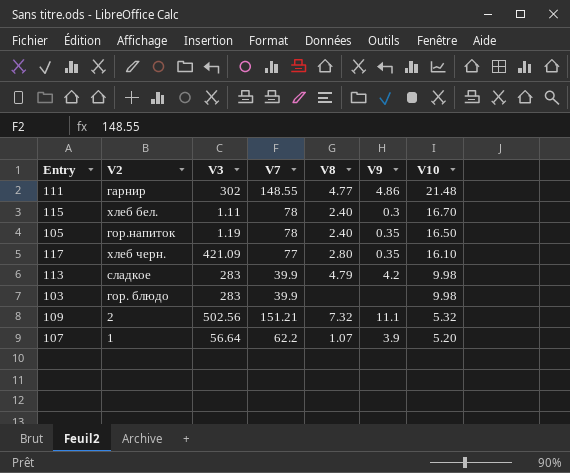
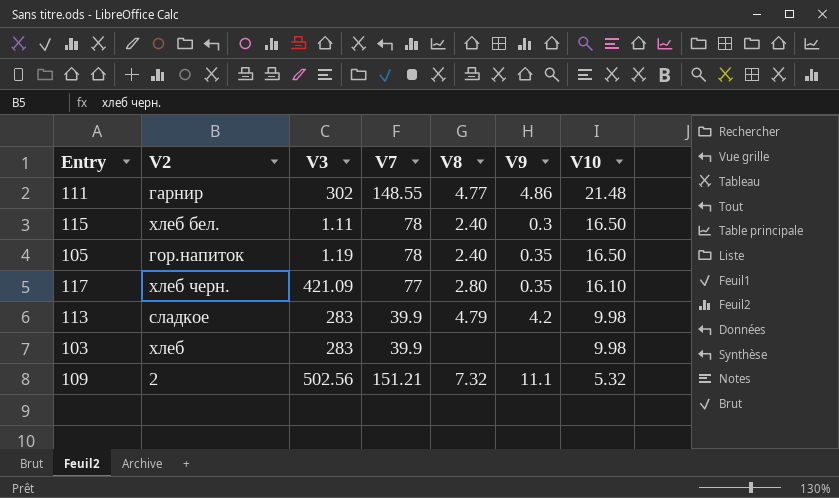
row 107: 1 | 56.64 | 62.2 | 1.07 | 3.9 | 5.20 -> none
115 | V10: 16.70 -> 16.50
103 | V2: гор. блюдо -> хлеб

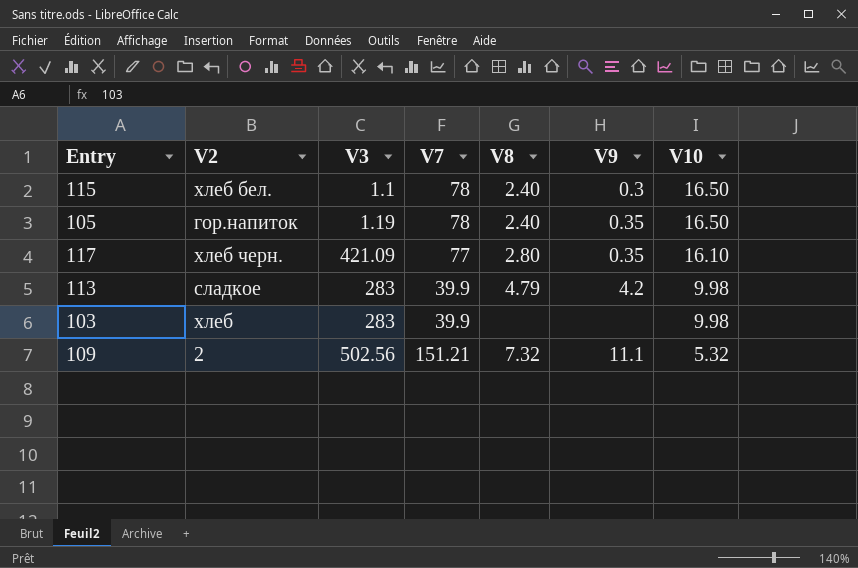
row 111: гарнир | 302 | 148.55 | 4.77 | 4.86 | 21.48 -> none
115 | V3: 1.11 -> 1.1

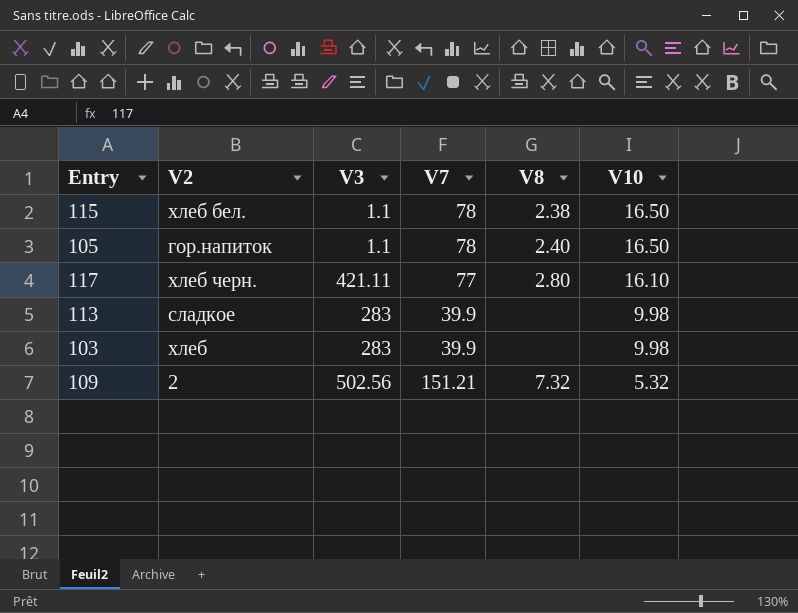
column V9 | position: 6 -> none
115 | V8: 2.40 -> 2.38
105 | V3: 1.19 -> 1.1
117 | V3: 421.09 -> 421.11
113 | V8: 4.79 -> none

